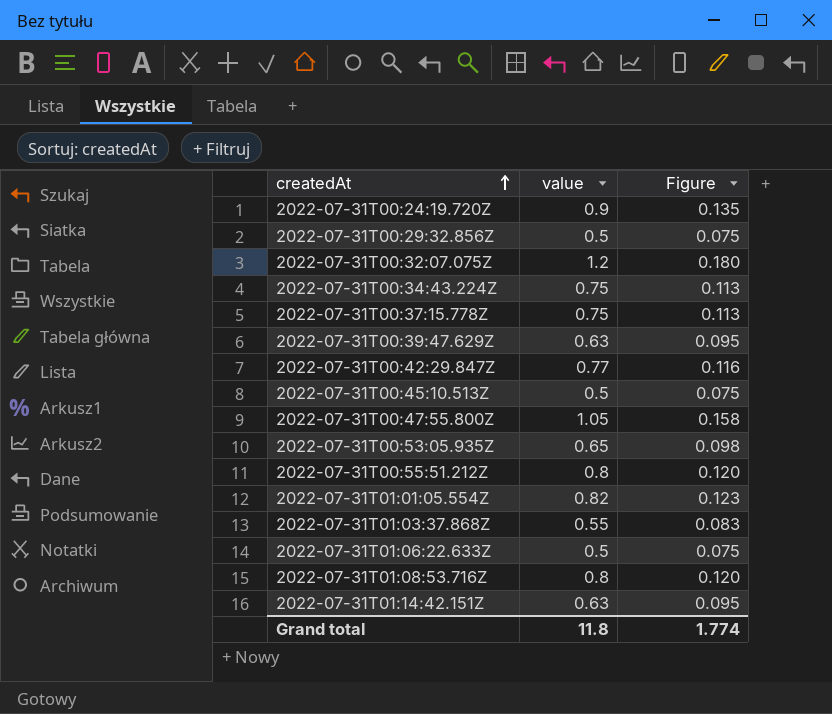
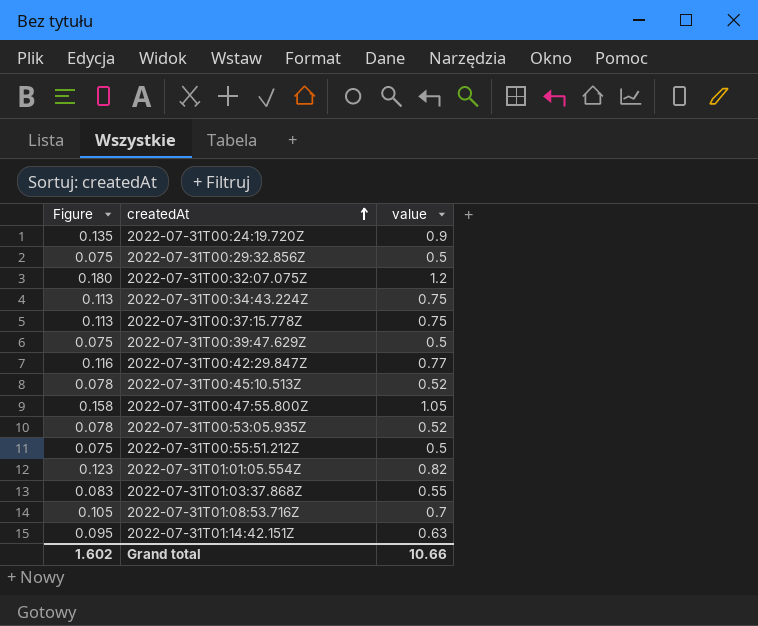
column Figure | position: 3 -> 1
row 2022-07-31T01:06:22.633Z: 0.5 | 0.075 -> none
2022-07-31T00:39:47.629Z | Figure: 0.095 -> 0.075
2022-07-31T00:39:47.629Z | value: 0.63 -> 0.5
2022-07-31T00:45:10.513Z | Figure: 0.075 -> 0.078
2022-07-31T00:45:10.513Z | value: 0.5 -> 0.52
2022-07-31T00:53:05.935Z | Figure: 0.098 -> 0.078
2022-07-31T00:53:05.935Z | value: 0.65 -> 0.52
2022-07-31T00:55:51.212Z | Figure: 0.120 -> 0.075
2022-07-31T00:55:51.212Z | value: 0.8 -> 0.5
2022-07-31T01:08:53.716Z | Figure: 0.120 -> 0.105
2022-07-31T01:08:53.716Z | value: 0.8 -> 0.7
Grand total | Figure: 1.774 -> 1.602
Grand total | value: 11.8 -> 10.66

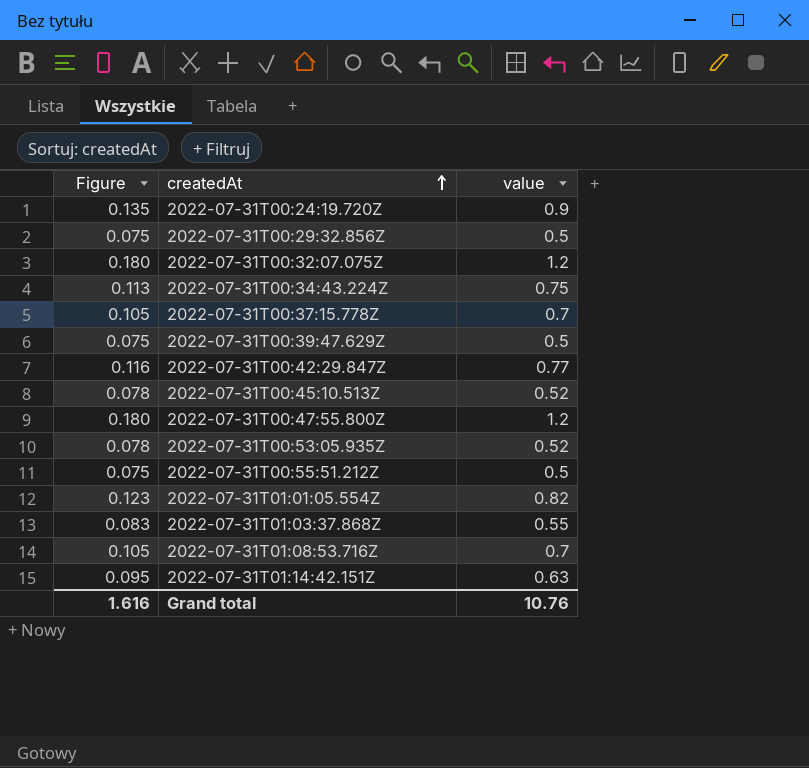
2022-07-31T00:37:15.778Z | Figure: 0.113 -> 0.105
2022-07-31T00:37:15.778Z | value: 0.75 -> 0.7
2022-07-31T00:47:55.800Z | Figure: 0.158 -> 0.180
2022-07-31T00:47:55.800Z | value: 1.05 -> 1.2
Grand total | Figure: 1.602 -> 1.616
Grand total | value: 10.66 -> 10.76

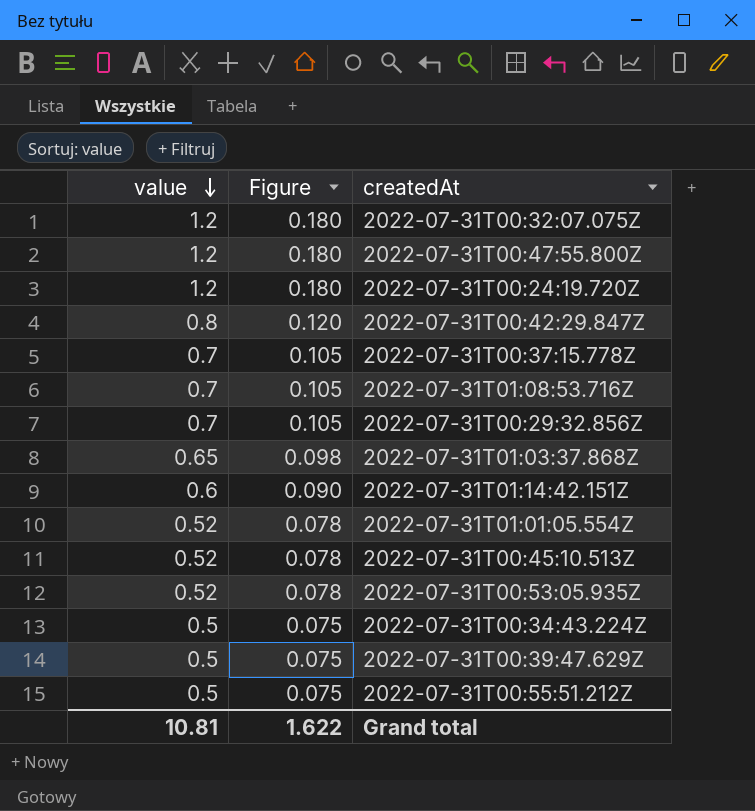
row order: createdAt ascending -> value descending
column value | position: 3 -> 1
2022-07-31T00:24:19.720Z | value: 0.9 -> 1.2
2022-07-31T00:24:19.720Z | Figure: 0.135 -> 0.180
2022-07-31T00:42:29.847Z | value: 0.77 -> 0.8
2022-07-31T00:42:29.847Z | Figure: 0.116 -> 0.120
2022-07-31T00:29:32.856Z | value: 0.5 -> 0.7
2022-07-31T00:29:32.856Z | Figure: 0.075 -> 0.105
2022-07-31T01:03:37.868Z | value: 0.55 -> 0.65
2022-07-31T01:03:37.868Z | Figure: 0.083 -> 0.098
2022-07-31T01:14:42.151Z | value: 0.63 -> 0.6
2022-07-31T01:14:42.151Z | Figure: 0.095 -> 0.090
2022-07-31T01:01:05.554Z | value: 0.82 -> 0.52
2022-07-31T01:01:05.554Z | Figure: 0.123 -> 0.078
2022-07-31T00:34:43.224Z | value: 0.75 -> 0.5
2022-07-31T00:34:43.224Z | Figure: 0.113 -> 0.075
Grand total | value: 10.76 -> 10.81
Grand total | Figure: 1.616 -> 1.622

